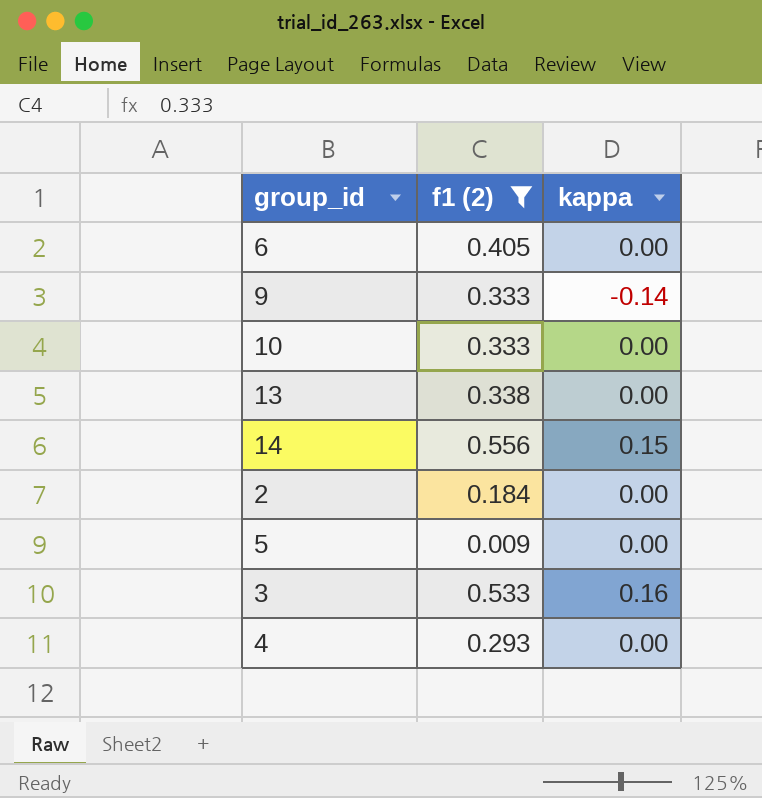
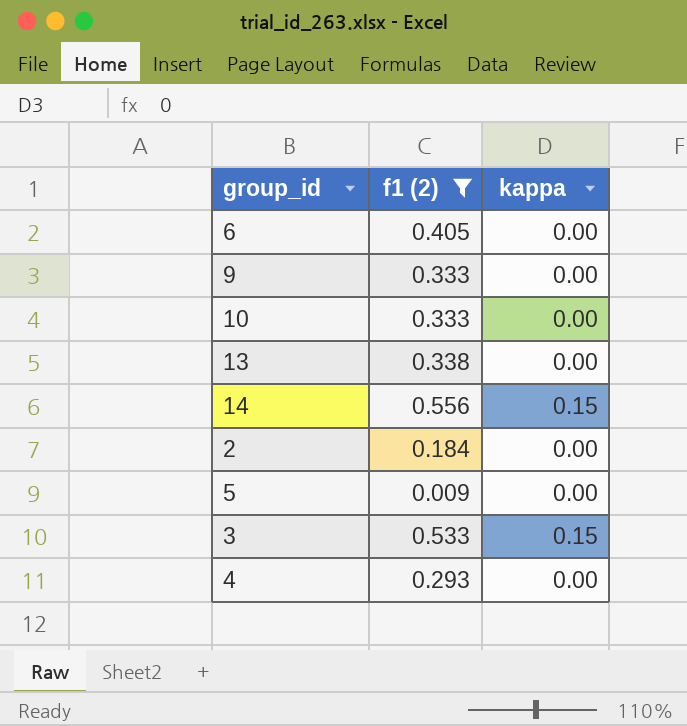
9 | kappa: -0.14 -> 0.00
3 | kappa: 0.16 -> 0.15

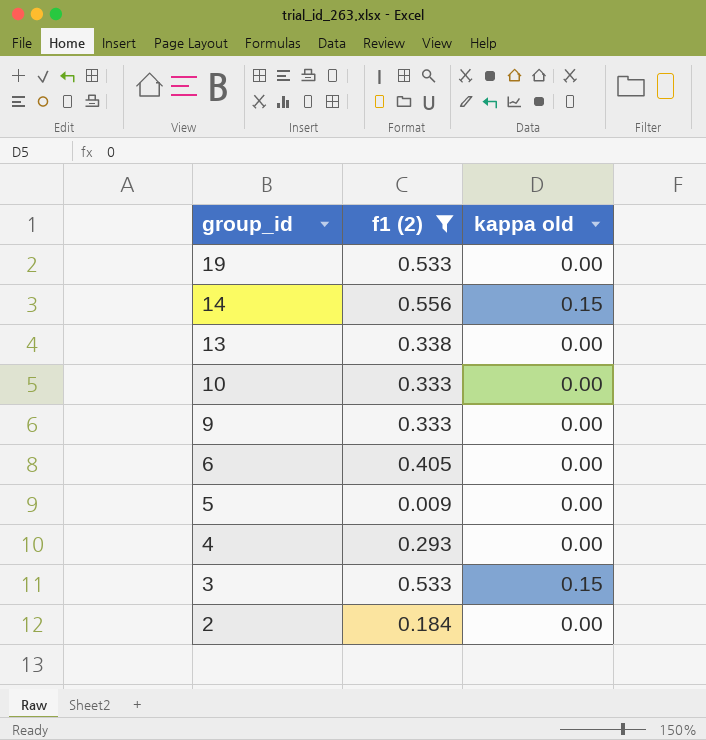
row order: none -> group_id descending
column name: kappa -> kappa old
row 19: none -> 0.533 | 0.00

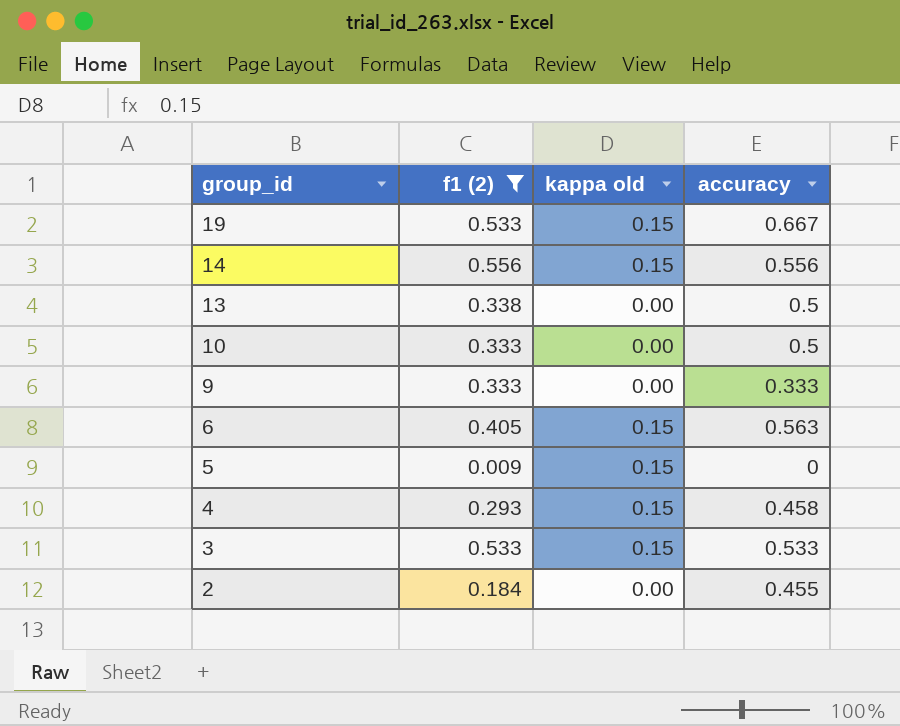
column accuracy | position: none -> 4
19 | kappa old: 0.00 -> 0.15
6 | kappa old: 0.00 -> 0.15
5 | kappa old: 0.00 -> 0.15
4 | kappa old: 0.00 -> 0.15

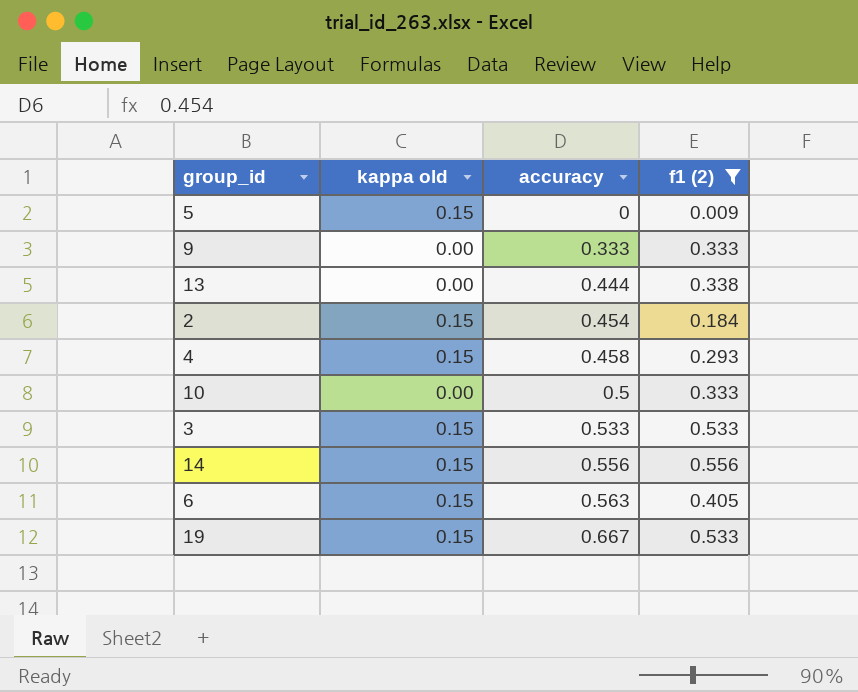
row order: group_id descending -> accuracy ascending
column f1 (2) | position: 2 -> 4
13 | accuracy: 0.5 -> 0.444
2 | kappa old: 0.00 -> 0.15
2 | accuracy: 0.455 -> 0.454

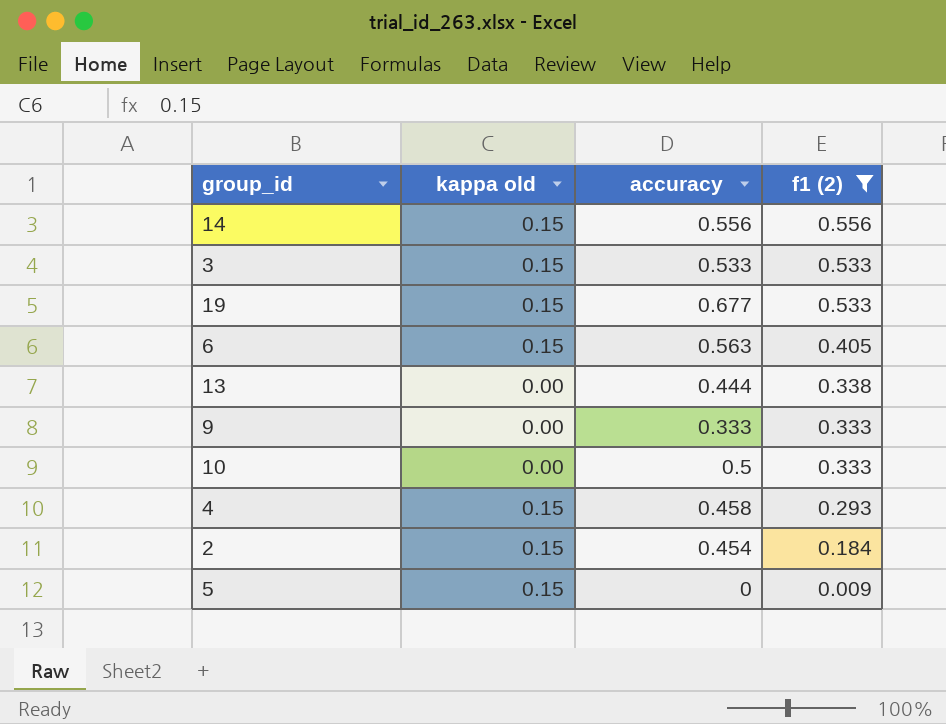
row order: accuracy ascending -> f1 (2) descending
19 | accuracy: 0.667 -> 0.677

